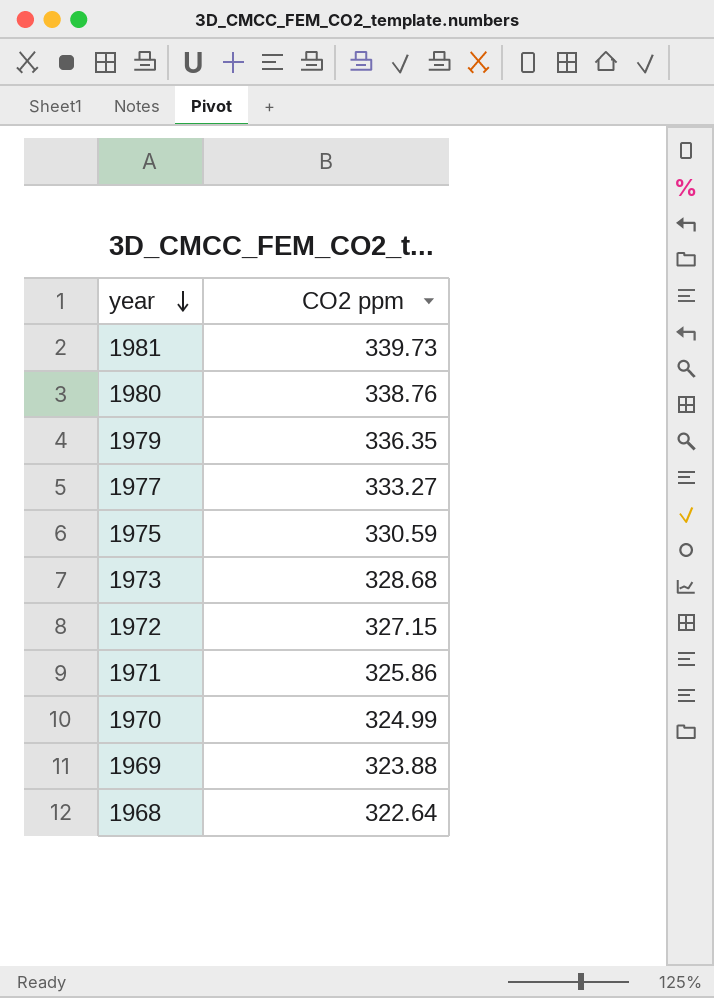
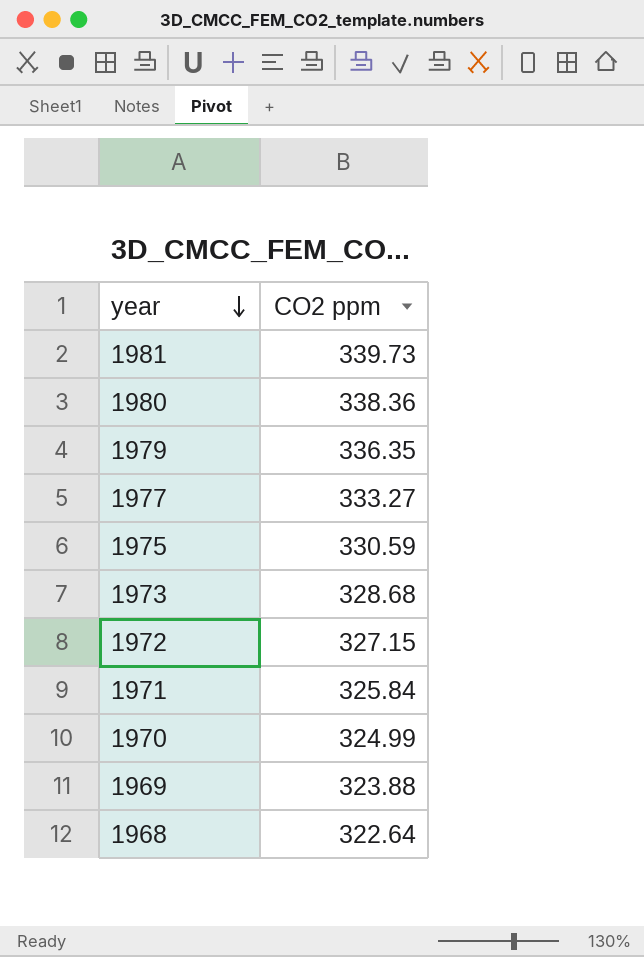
1980 | CO2 ppm: 338.76 -> 338.36
1971 | CO2 ppm: 325.86 -> 325.84

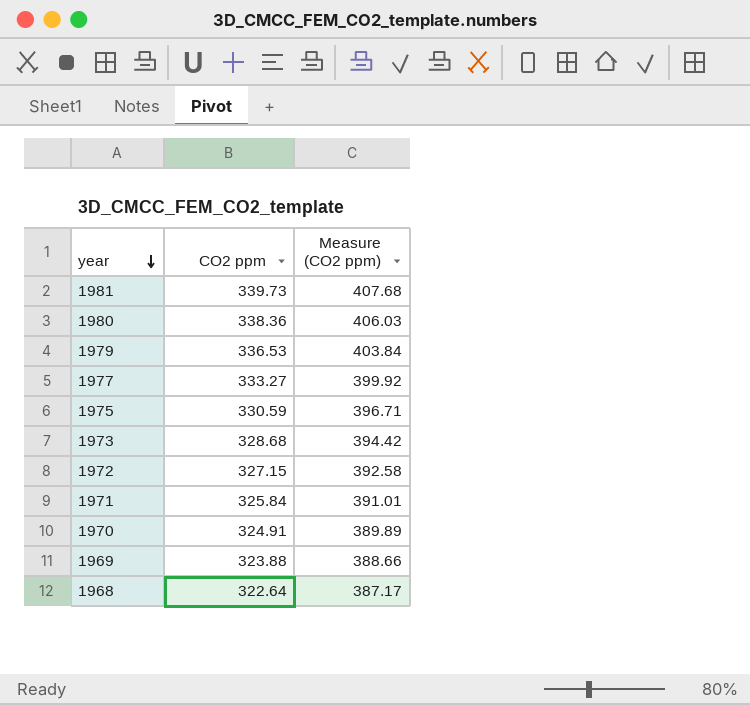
column Measure (CO2 ppm) | formula: none -> [CO2 ppm] * 1.2
1979 | CO2 ppm: 336.35 -> 336.53
1970 | CO2 ppm: 324.99 -> 324.91

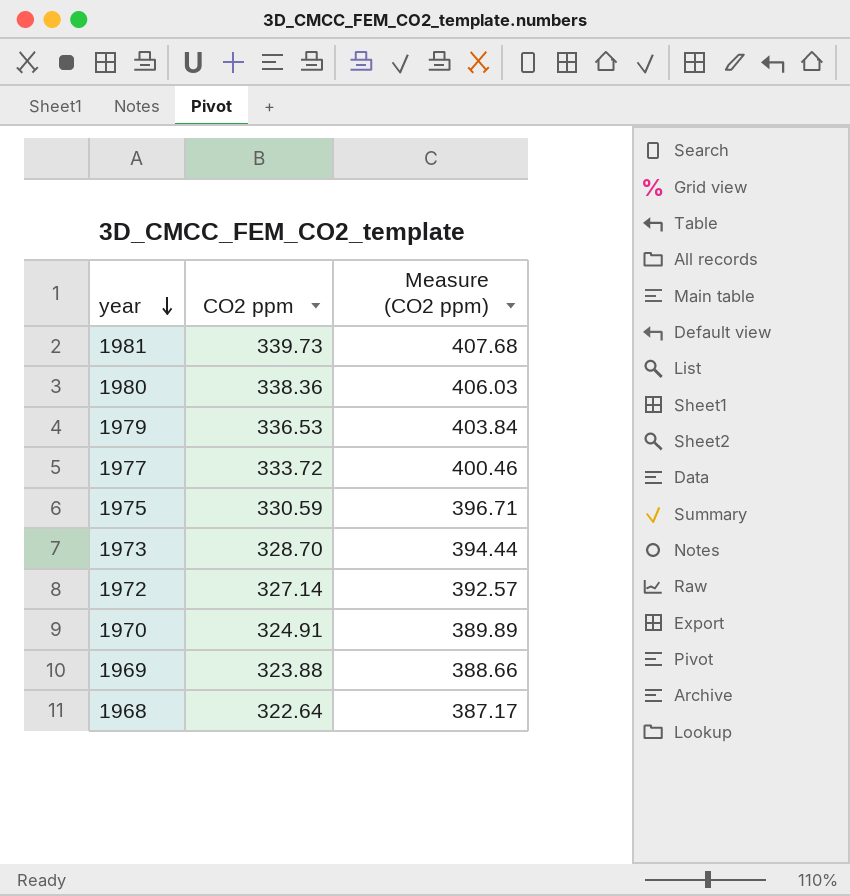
row 1971: 325.84 | 391.01 -> none
1977 | CO2 ppm: 333.27 -> 333.72
1977 | Measure (CO2 ppm): 399.92 -> 400.46
1973 | CO2 ppm: 328.68 -> 328.70
1973 | Measure (CO2 ppm): 394.42 -> 394.44
1972 | CO2 ppm: 327.15 -> 327.14
1972 | Measure (CO2 ppm): 392.58 -> 392.57

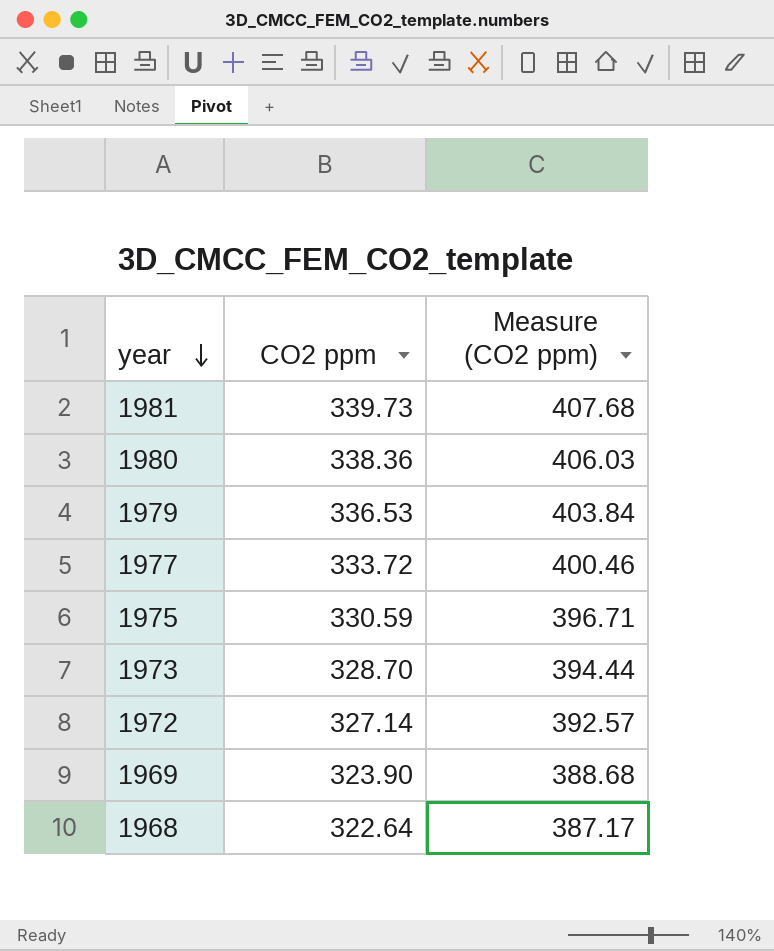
row 1970: 324.91 | 389.89 -> none
1969 | CO2 ppm: 323.88 -> 323.90
1969 | Measure (CO2 ppm): 388.66 -> 388.68

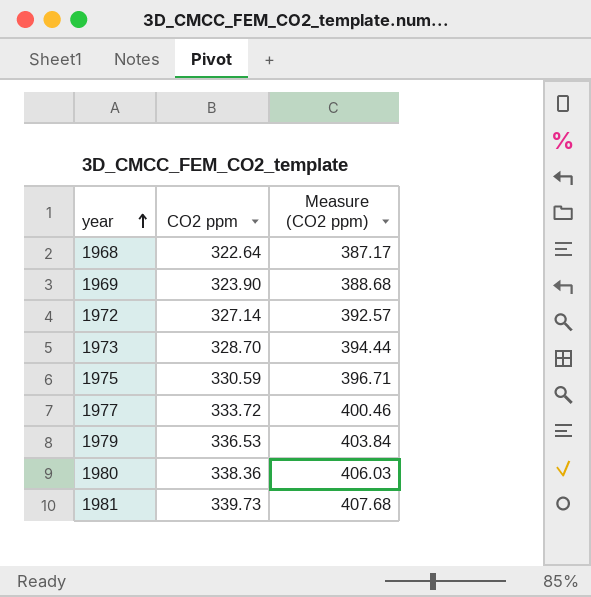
row order: year descending -> year ascending

